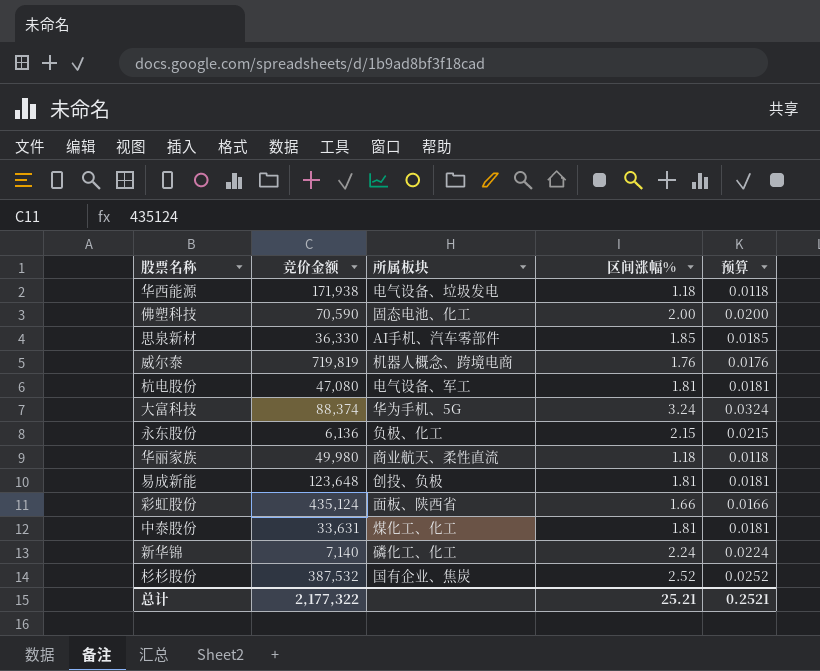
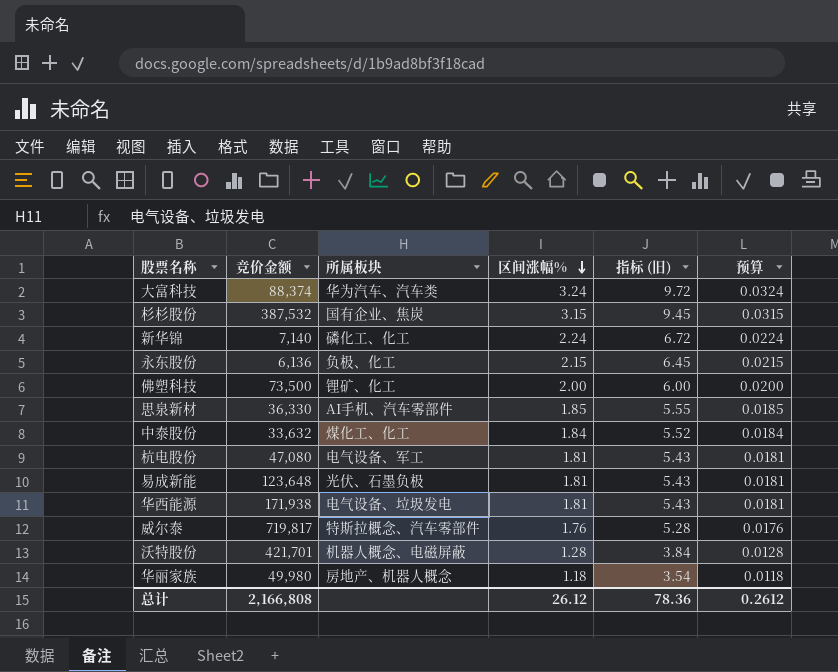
row order: none -> 区间涨幅% descending
column 指标 (旧) | formula: none -> [区间涨幅%] * 3
row 彩虹股份: 435,124 | 面板、陕西省 | 1.66 | 0.0166 -> none
大富科技 | 所属板块: 华为手机、5G -> 华为汽车、汽车类
杉杉股份 | 区间涨幅%: 2.52 -> 3.15
杉杉股份 | 预算: 0.0252 -> 0.0315
佛塑科技 | 竞价金额: 70,590 -> 73,500
佛塑科技 | 所属板块: 固态电池、化工 -> 锂矿、化工
中泰股份 | 竞价金额: 33,631 -> 33,632
中泰股份 | 区间涨幅%: 1.81 -> 1.84
中泰股份 | 预算: 0.0181 -> 0.0184
易成新能 | 所属板块: 创投、负极 -> 光伏、石墨负极
华西能源 | 区间涨幅%: 1.18 -> 1.81
华西能源 | 预算: 0.0118 -> 0.0181
威尔泰 | 竞价金额: 719,819 -> 719,817
威尔泰 | 所属板块: 机器人概念、跨境电商 -> 特斯拉概念、汽车零部件
row 沃特股份: none -> 421,701 | 机器人概念、电磁屏蔽 | 1.28 | 3.84 | 0.0128
华丽家族 | 所属板块: 商业航天、柔性直流 -> 房地产、机器人概念
总计 | 竞价金额: 2,177,322 -> 2,166,808
总计 | 区间涨幅%: 25.21 -> 26.12
总计 | 预算: 0.2521 -> 0.2612

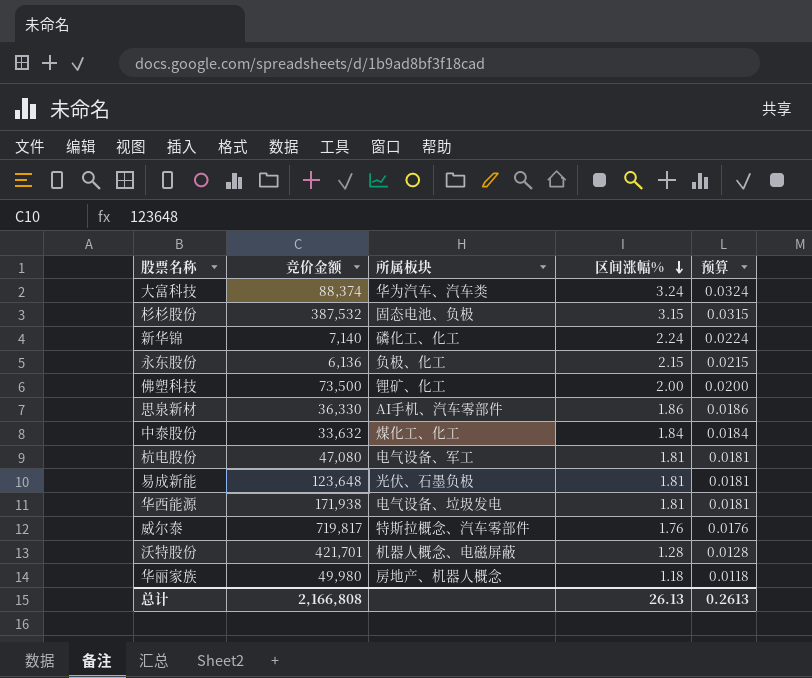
column 指标 (旧) | formula: [区间涨幅%] * 3 -> none
杉杉股份 | 所属板块: 国有企业、焦炭 -> 固态电池、负极
思泉新材 | 区间涨幅%: 1.85 -> 1.86
思泉新材 | 预算: 0.0185 -> 0.0186
总计 | 区间涨幅%: 26.12 -> 26.13
总计 | 预算: 0.2612 -> 0.2613

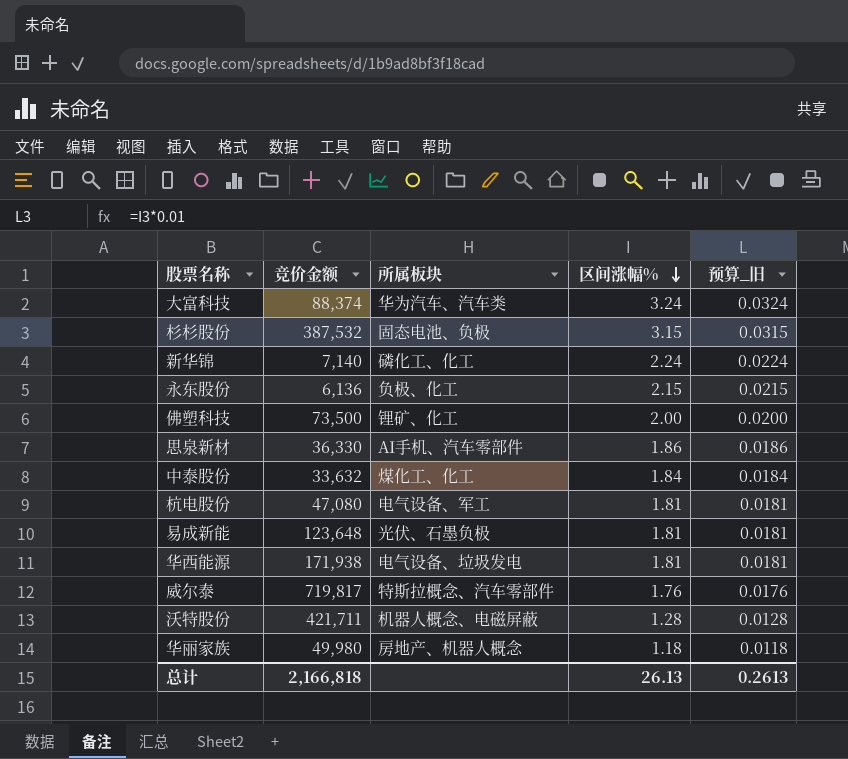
column name: 预算 -> 预算_旧
沃特股份 | 竞价金额: 421,701 -> 421,711
总计 | 竞价金额: 2,166,808 -> 2,166,818

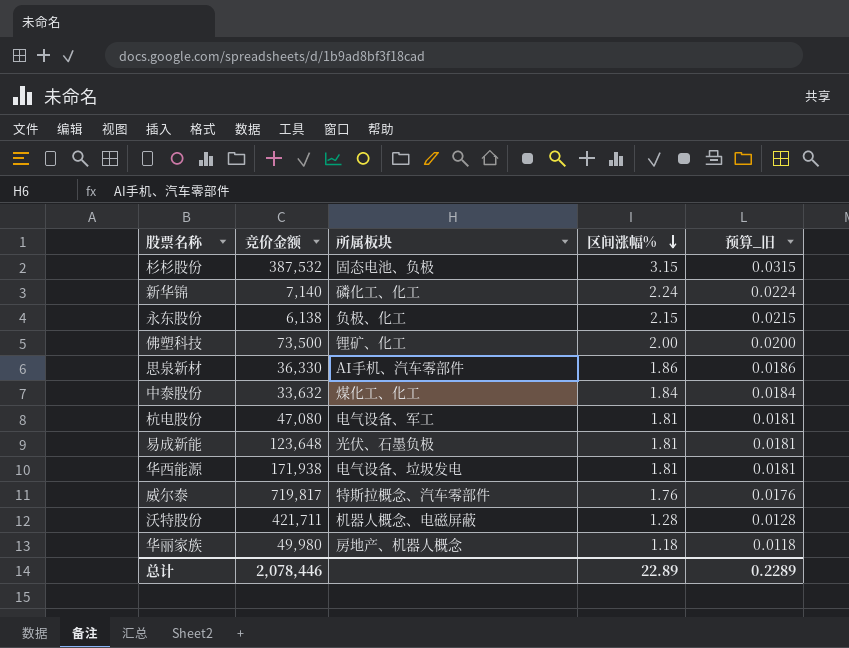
row 大富科技: 88,374 | 华为汽车、汽车类 | 3.24 | 0.0324 -> none
永东股份 | 竞价金额: 6,136 -> 6,138
总计 | 竞价金额: 2,166,818 -> 2,078,446
总计 | 区间涨幅%: 26.13 -> 22.89
总计 | 预算_旧: 0.2613 -> 0.2289

